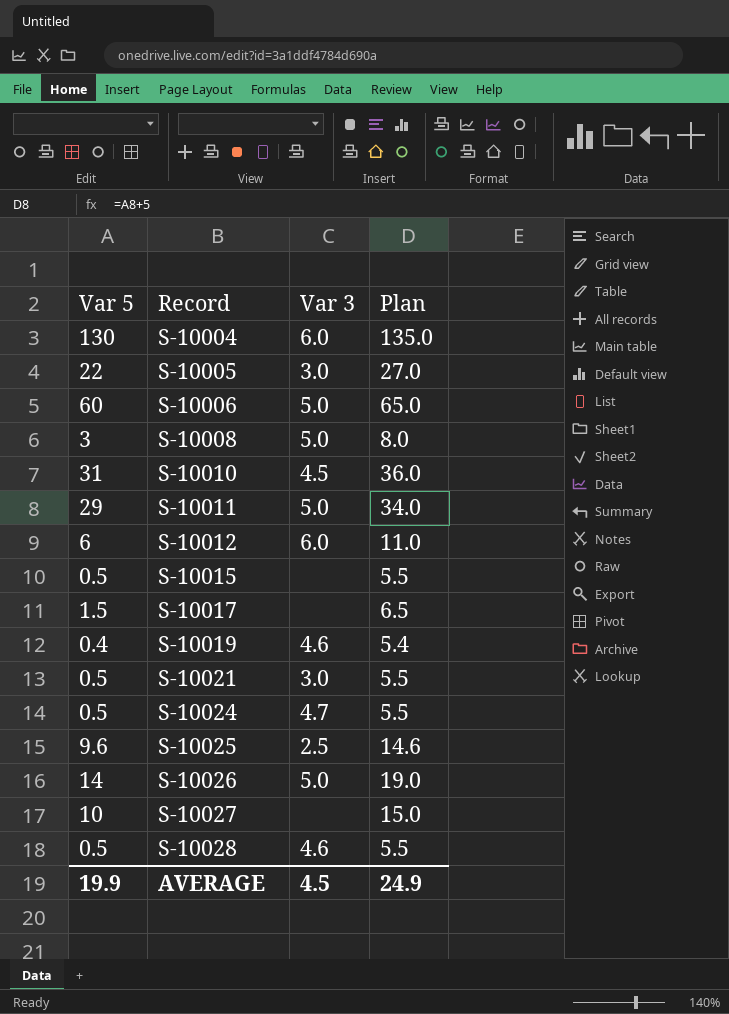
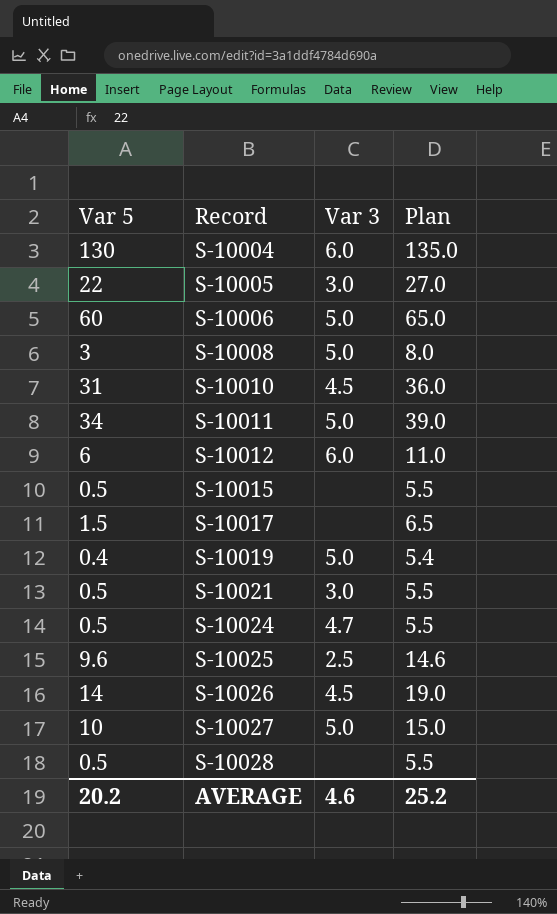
S-10011 | Var 5: 29 -> 34
S-10011 | Plan: 34.0 -> 39.0
S-10019 | Var 3: 4.6 -> 5.0
S-10026 | Var 3: 5.0 -> 4.5
S-10027 | Var 3: none -> 5.0
S-10028 | Var 3: 4.6 -> none
AVERAGE | Var 5: 19.9 -> 20.2
AVERAGE | Var 3: 4.5 -> 4.6
AVERAGE | Plan: 24.9 -> 25.2

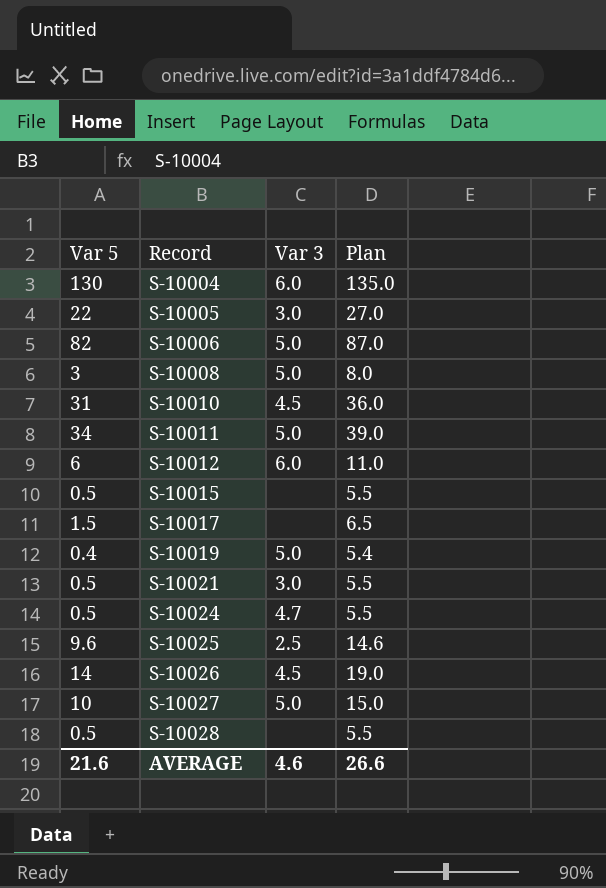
S-10006 | Var 5: 60 -> 82
S-10006 | Plan: 65.0 -> 87.0
AVERAGE | Var 5: 20.2 -> 21.6
AVERAGE | Plan: 25.2 -> 26.6

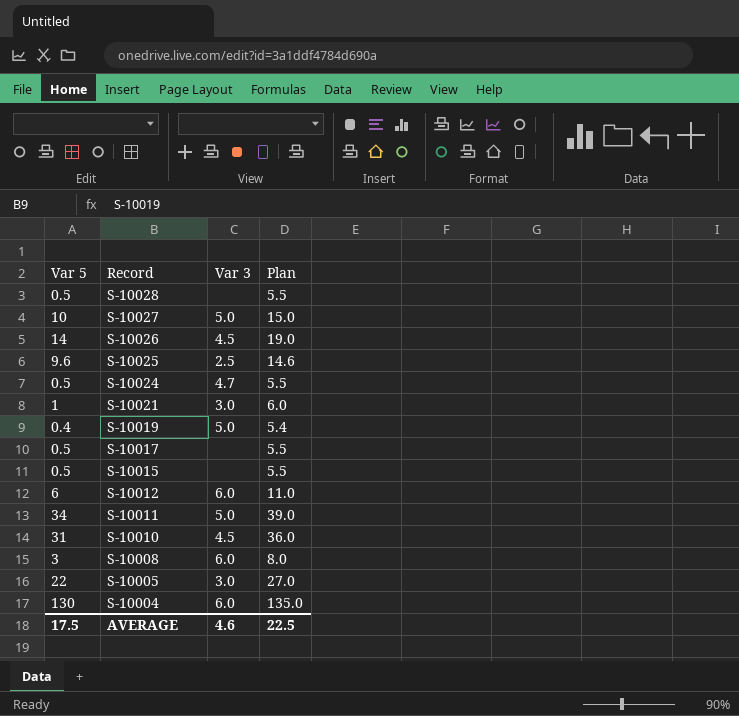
row order: Record ascending -> Record descending
row S-10006: 82 | 5.0 | 87.0 -> none
S-10021 | Var 5: 0.5 -> 1
S-10021 | Plan: 5.5 -> 6.0
S-10017 | Var 5: 1.5 -> 0.5
S-10017 | Plan: 6.5 -> 5.5
S-10008 | Var 3: 5.0 -> 6.0
AVERAGE | Var 5: 21.6 -> 17.5
AVERAGE | Plan: 26.6 -> 22.5

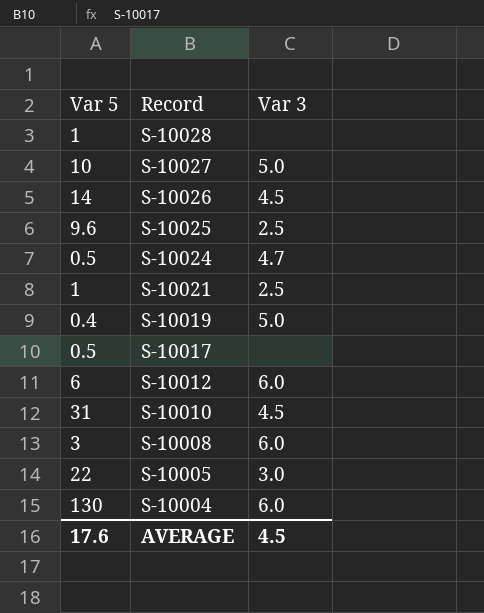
column Plan | formula: [Var 5] + 5 -> none
row S-10015: 0.5 | none | 5.5 -> none
row S-10011: 34 | 5.0 | 39.0 -> none
S-10028 | Var 5: 0.5 -> 1
S-10021 | Var 3: 3.0 -> 2.5
AVERAGE | Var 5: 17.5 -> 17.6
AVERAGE | Var 3: 4.6 -> 4.5

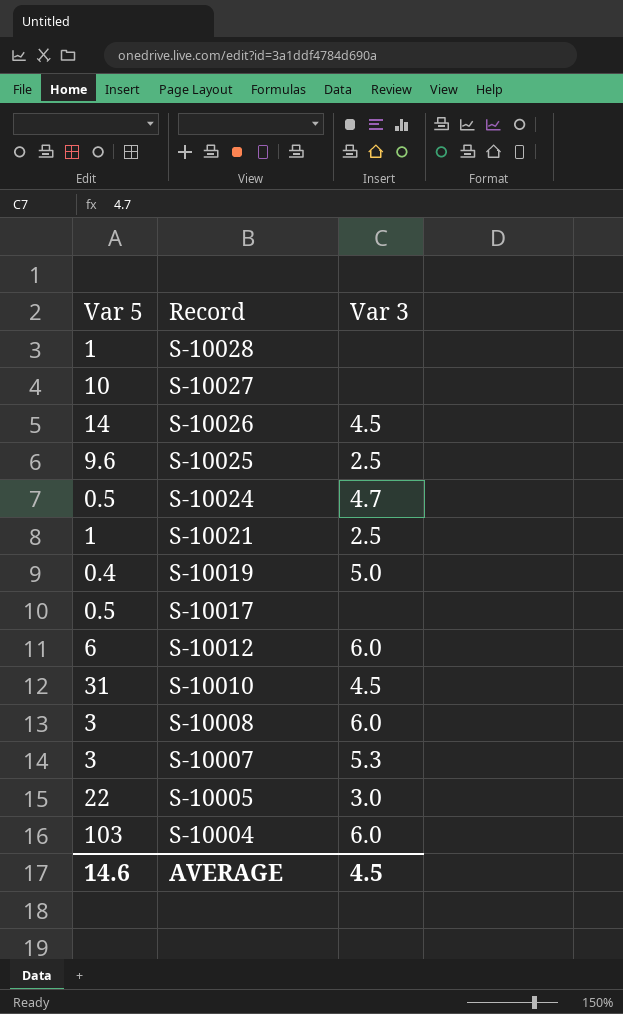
S-10027 | Var 3: 5.0 -> none
row S-10007: none -> 3 | 5.3
S-10004 | Var 5: 130 -> 103
AVERAGE | Var 5: 17.6 -> 14.6

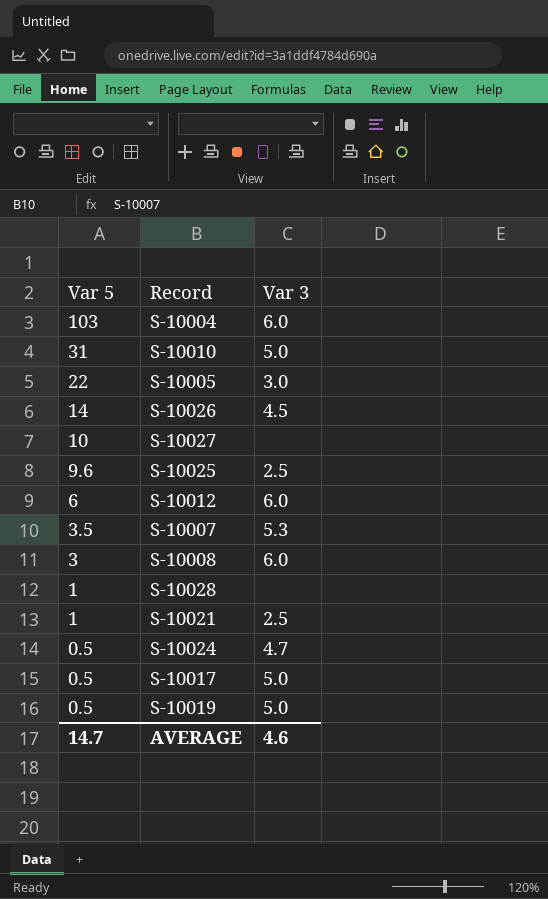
row order: Record descending -> Var 5 descending
S-10010 | Var 3: 4.5 -> 5.0
S-10007 | Var 5: 3 -> 3.5
S-10017 | Var 3: none -> 5.0
S-10019 | Var 5: 0.4 -> 0.5
AVERAGE | Var 5: 14.6 -> 14.7
AVERAGE | Var 3: 4.5 -> 4.6

